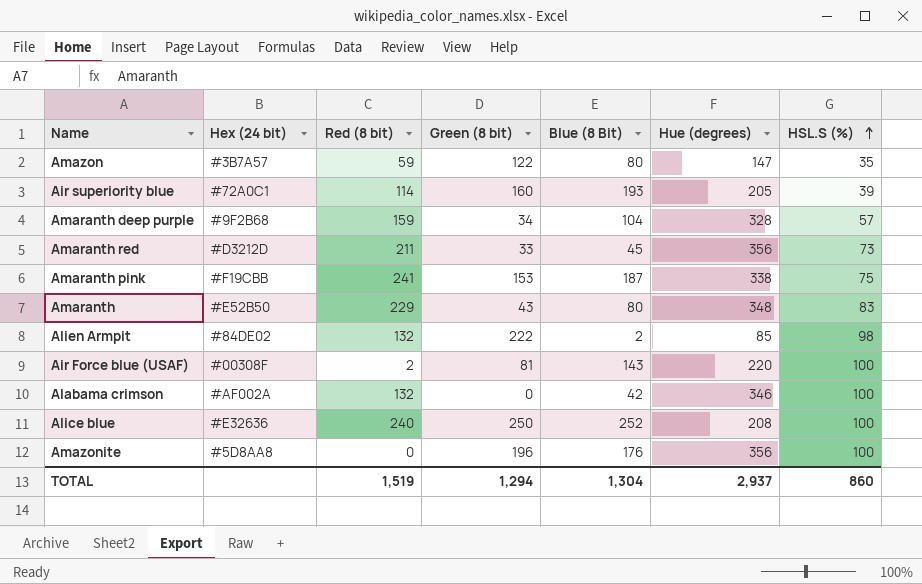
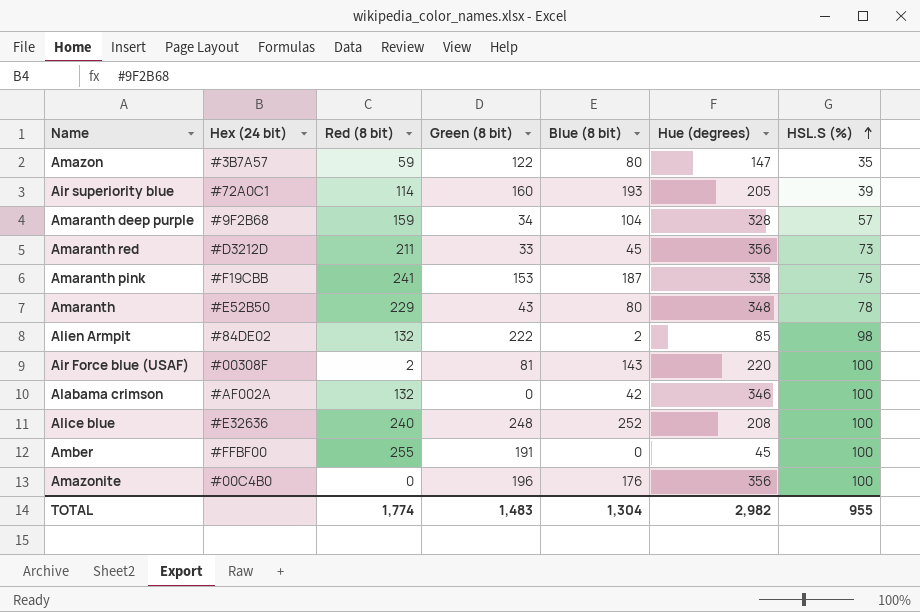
column name: Blue (8 Bit) -> Blue (8 bit)
Amaranth | HSL.S (%): 83 -> 78
Alice blue | Green (8 bit): 250 -> 248
row Amber: none -> #FFBF00 | 255 | 191 | 0 | 45 | 100
Amazonite | Hex (24 bit): #5D8AA8 -> #00C4B0
TOTAL | Red (8 bit): 1,519 -> 1,774
TOTAL | Green (8 bit): 1,294 -> 1,483
TOTAL | Hue (degrees): 2,937 -> 2,982
TOTAL | HSL.S (%): 860 -> 955

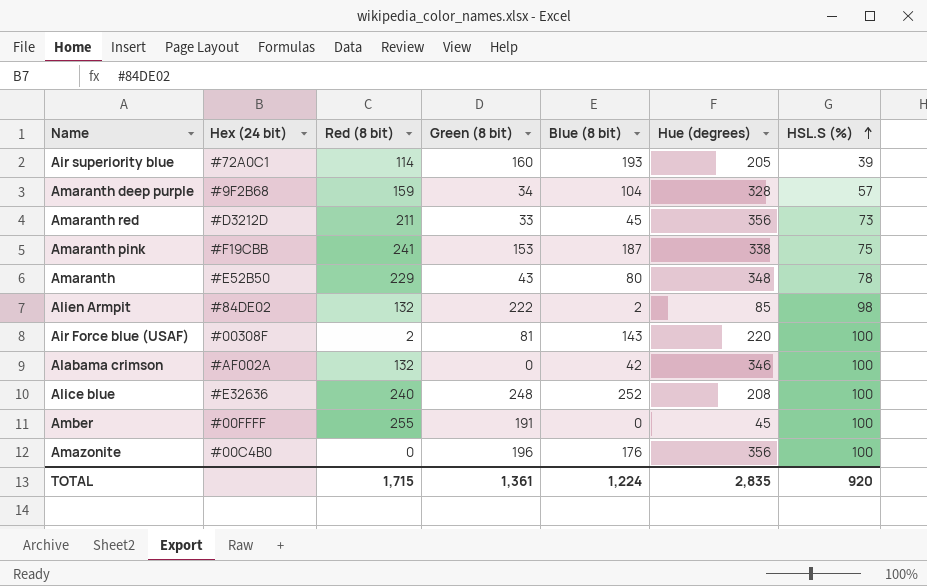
row Amazon: #3B7A57 | 59 | 122 | 80 | 147 | 35 -> none
Amber | Hex (24 bit): #FFBF00 -> #00FFFF
TOTAL | Red (8 bit): 1,774 -> 1,715
TOTAL | Green (8 bit): 1,483 -> 1,361
TOTAL | Blue (8 bit): 1,304 -> 1,224
TOTAL | Hue (degrees): 2,982 -> 2,835
TOTAL | HSL.S (%): 955 -> 920

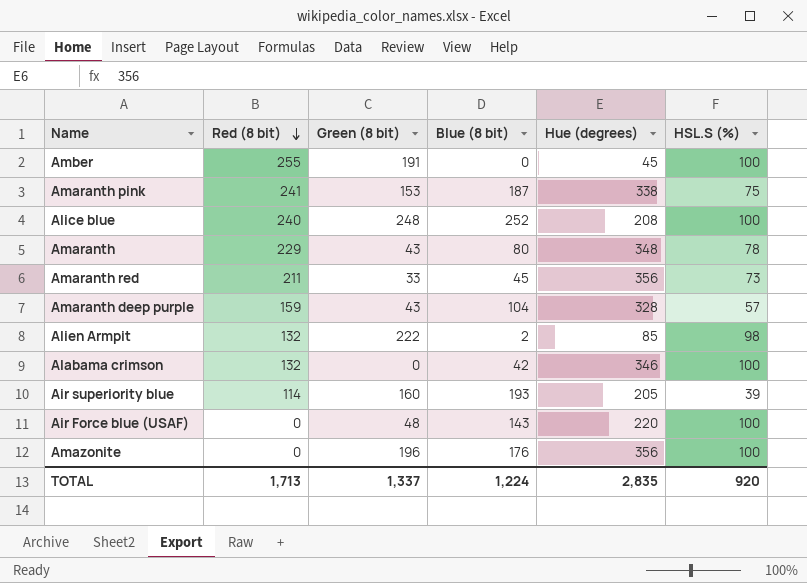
row order: HSL.S (%) ascending -> Red (8 bit) descending
column Hex (24 bit) | position: 2 -> none
Amaranth deep purple | Green (8 bit): 34 -> 43
Air Force blue (USAF) | Red (8 bit): 2 -> 0
Air Force blue (USAF) | Green (8 bit): 81 -> 48
TOTAL | Red (8 bit): 1,715 -> 1,713
TOTAL | Green (8 bit): 1,361 -> 1,337

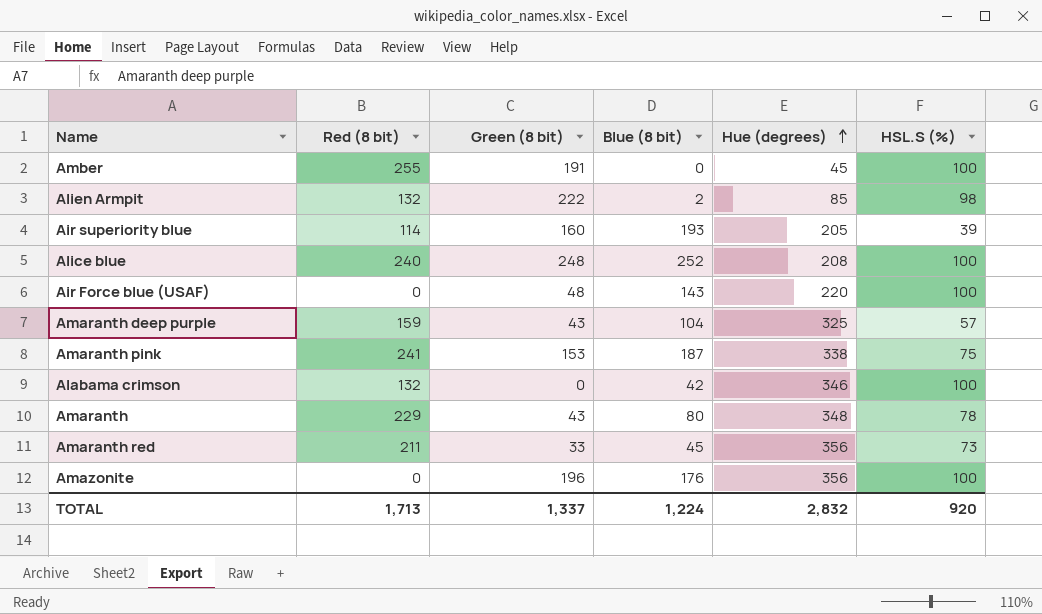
row order: Red (8 bit) descending -> Hue (degrees) ascending
Amaranth deep purple | Hue (degrees): 328 -> 325
TOTAL | Hue (degrees): 2,835 -> 2,832

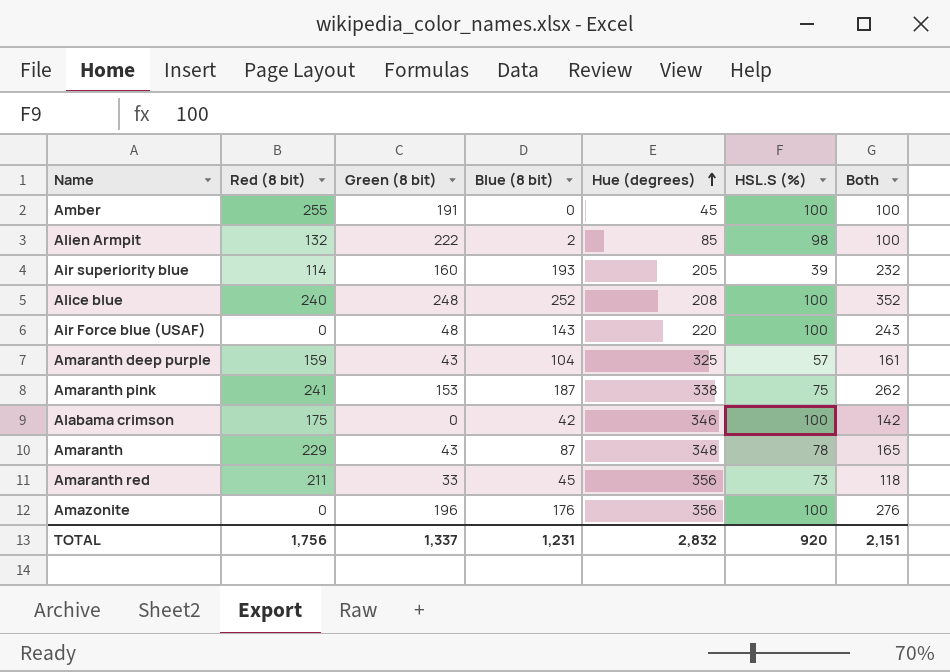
column Both | formula: none -> [Blue (8 bit)] + [HSL.S (%)]
Alabama crimson | Red (8 bit): 132 -> 175
Amaranth | Blue (8 bit): 80 -> 87
TOTAL | Red (8 bit): 1,713 -> 1,756
TOTAL | Blue (8 bit): 1,224 -> 1,231

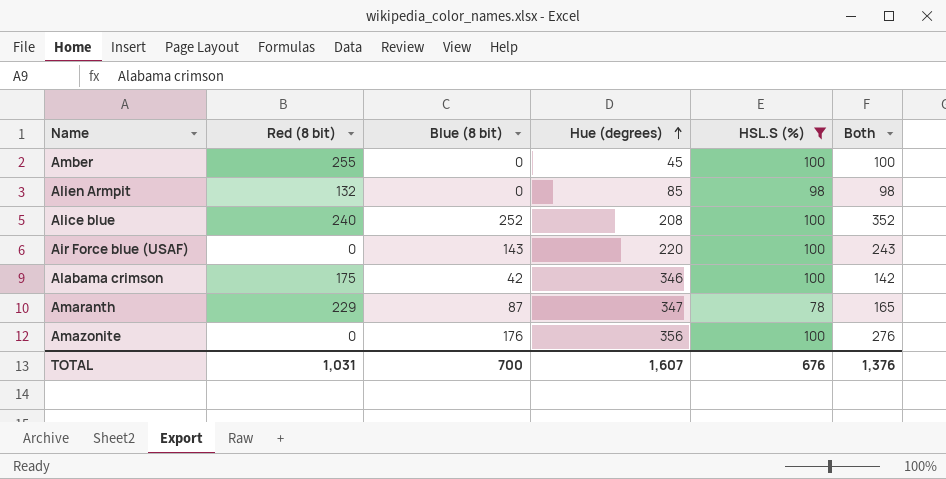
filter: none -> HSL.S (%) >= 78
column Green (8 bit) | position: 3 -> none
Alien Armpit | Blue (8 bit): 2 -> 0
Alien Armpit | Both: 100 -> 98
Amaranth | Hue (degrees): 348 -> 347
TOTAL | Red (8 bit): 1,756 -> 1,031
TOTAL | Blue (8 bit): 1,231 -> 700
TOTAL | Hue (degrees): 2,832 -> 1,607
TOTAL | HSL.S (%): 920 -> 676
TOTAL | Both: 2,151 -> 1,376

